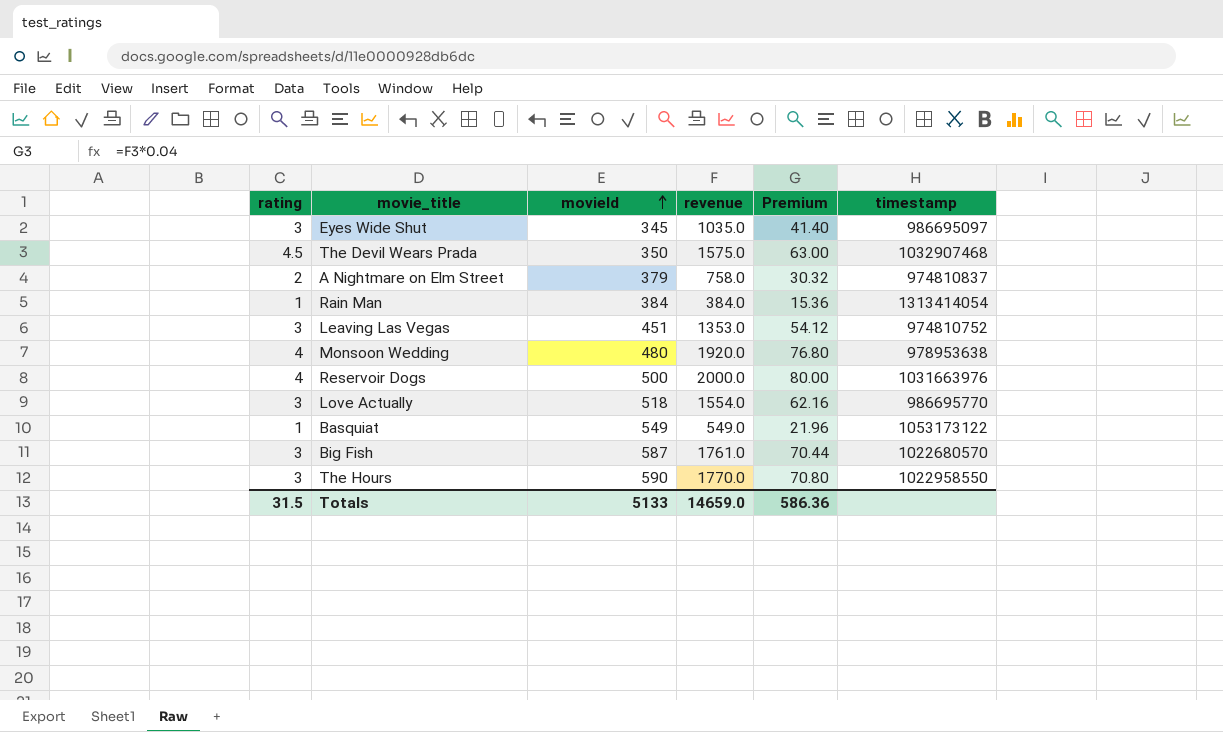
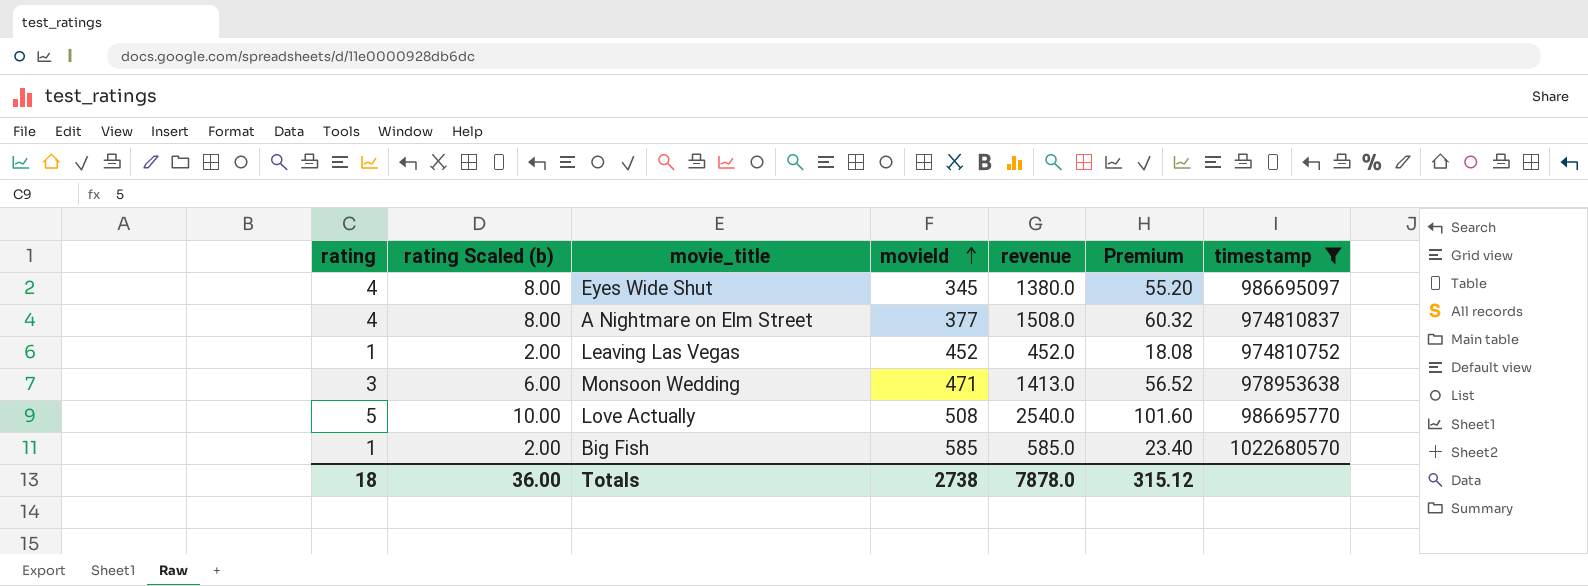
filter: none -> timestamp <= 1022680570
column rating Scaled (b) | formula: none -> [rating] * 2
Eyes Wide Shut | rating: 3 -> 4
Eyes Wide Shut | revenue: 1035.0 -> 1380.0
Eyes Wide Shut | Premium: 41.40 -> 55.20
A Nightmare on Elm Street | rating: 2 -> 4
A Nightmare on Elm Street | movieId: 379 -> 377
A Nightmare on Elm Street | revenue: 758.0 -> 1508.0
A Nightmare on Elm Street | Premium: 30.32 -> 60.32
Leaving Las Vegas | rating: 3 -> 1
Leaving Las Vegas | movieId: 451 -> 452
Leaving Las Vegas | revenue: 1353.0 -> 452.0
Leaving Las Vegas | Premium: 54.12 -> 18.08
Monsoon Wedding | rating: 4 -> 3
Monsoon Wedding | movieId: 480 -> 471
Monsoon Wedding | revenue: 1920.0 -> 1413.0
Monsoon Wedding | Premium: 76.80 -> 56.52
Love Actually | rating: 3 -> 5
Love Actually | movieId: 518 -> 508
Love Actually | revenue: 1554.0 -> 2540.0
Love Actually | Premium: 62.16 -> 101.60
Big Fish | rating: 3 -> 1
Big Fish | movieId: 587 -> 585
Big Fish | revenue: 1761.0 -> 585.0
Big Fish | Premium: 70.44 -> 23.40
Totals | rating: 31.5 -> 18
Totals | movieId: 5133 -> 2738
Totals | revenue: 14659.0 -> 7878.0
Totals | Premium: 586.36 -> 315.12

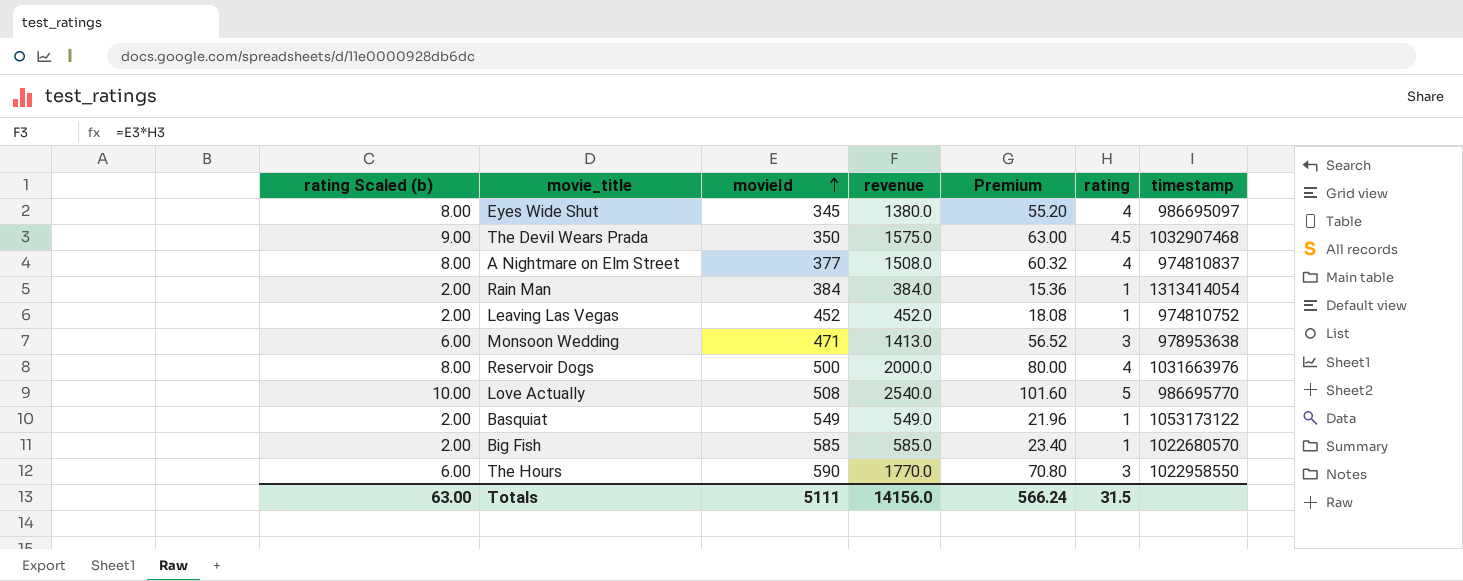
filter: timestamp <= 1022680570 -> none
column rating | position: 1 -> 6
Totals | rating Scaled (b): 36.00 -> 63.00
Totals | movieId: 2738 -> 5111
Totals | revenue: 7878.0 -> 14156.0
Totals | Premium: 315.12 -> 566.24
Totals | rating: 18 -> 31.5

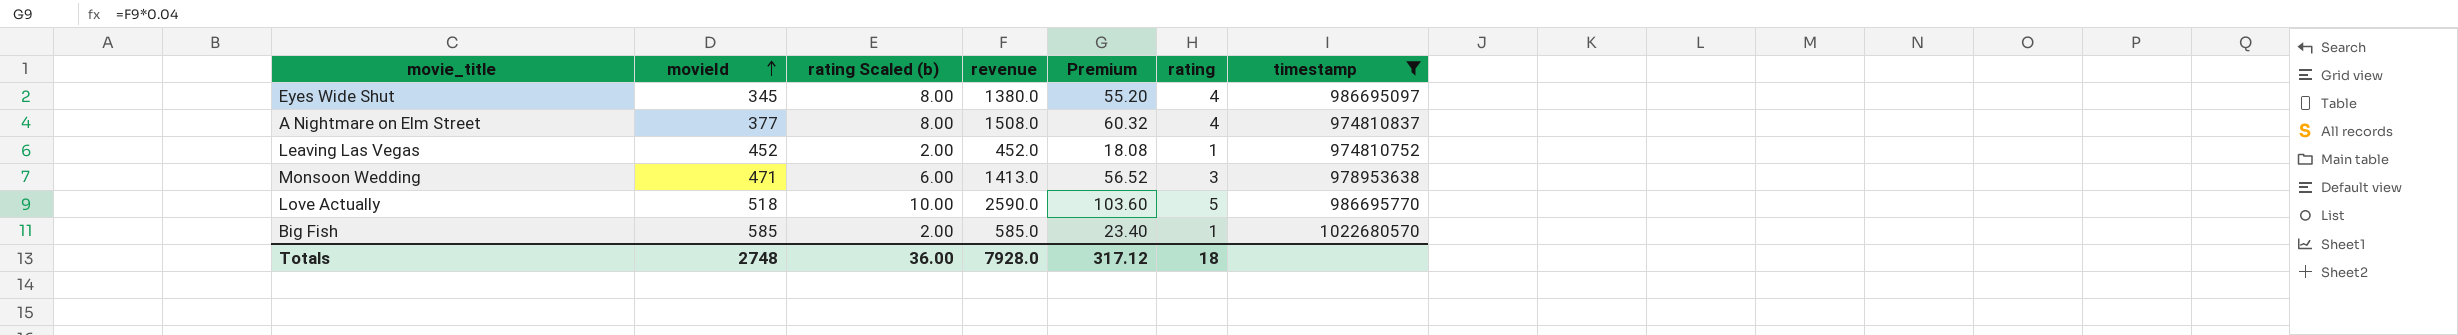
filter: none -> timestamp <= 1022680570
column rating Scaled (b) | position: 1 -> 3
Love Actually | movieId: 508 -> 518
Love Actually | revenue: 2540.0 -> 2590.0
Love Actually | Premium: 101.60 -> 103.60
Totals | movieId: 5111 -> 2748
Totals | rating Scaled (b): 63.00 -> 36.00
Totals | revenue: 14156.0 -> 7928.0
Totals | Premium: 566.24 -> 317.12
Totals | rating: 31.5 -> 18

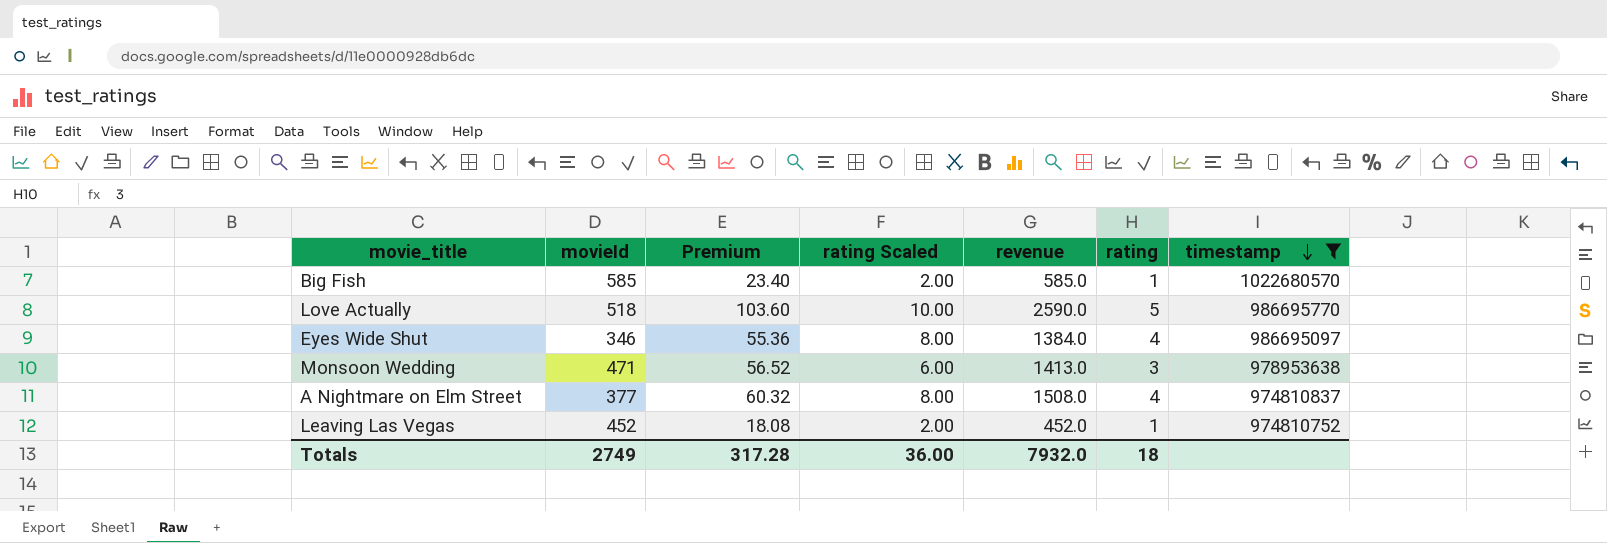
row order: movieId ascending -> timestamp descending
column Premium | position: 5 -> 3
column name: rating Scaled (b) -> rating Scaled
Eyes Wide Shut | movieId: 345 -> 346
Eyes Wide Shut | Premium: 55.20 -> 55.36
Eyes Wide Shut | revenue: 1380.0 -> 1384.0
Totals | movieId: 2748 -> 2749
Totals | Premium: 317.12 -> 317.28
Totals | revenue: 7928.0 -> 7932.0

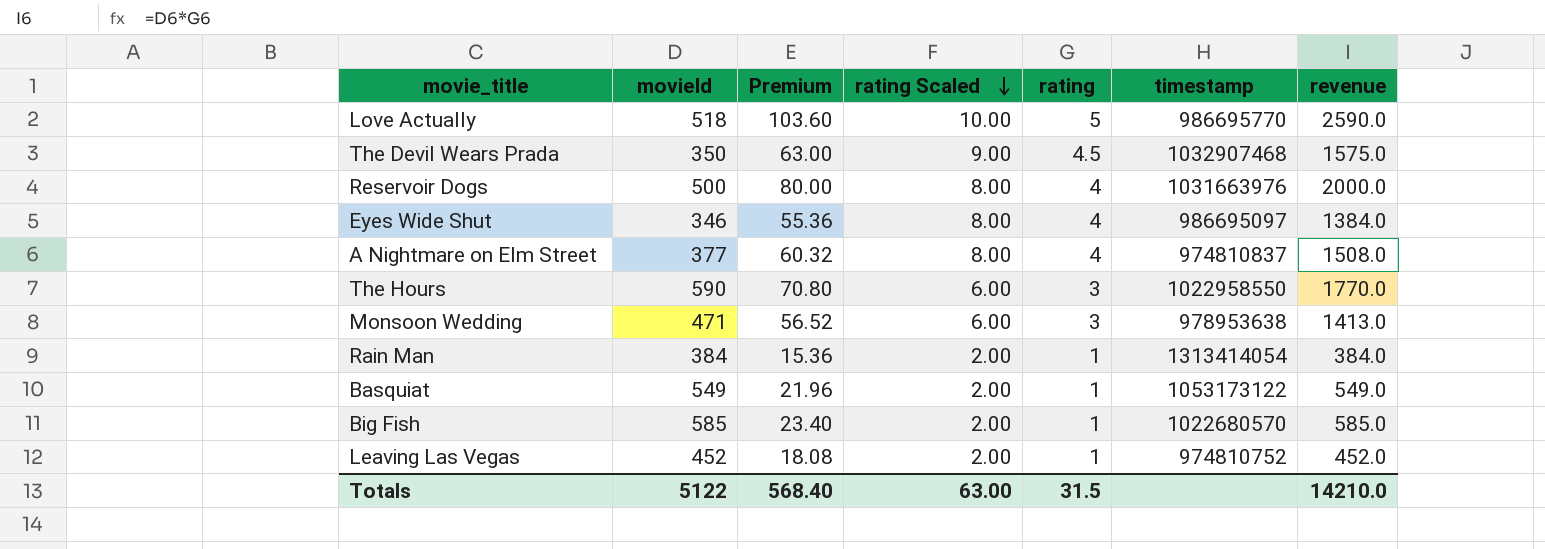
filter: timestamp <= 1022680570 -> none
row order: timestamp descending -> rating Scaled descending
column revenue | position: 5 -> 7
Totals | movieId: 2749 -> 5122
Totals | Premium: 317.28 -> 568.40
Totals | rating Scaled: 36.00 -> 63.00
Totals | rating: 18 -> 31.5
Totals | revenue: 7932.0 -> 14210.0

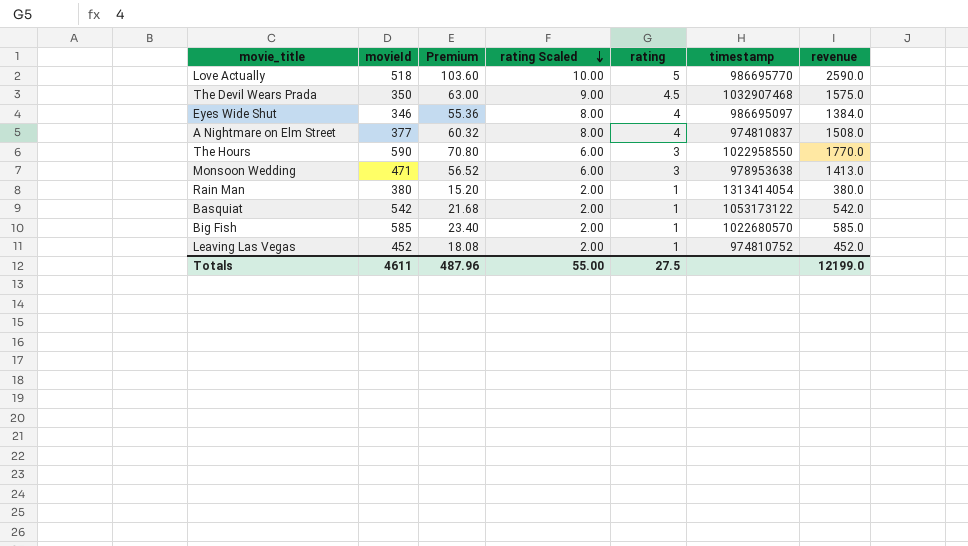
row Reservoir Dogs: 500 | 80.00 | 8.00 | 4 | 1031663976 | 2000.0 -> none
Rain Man | movieId: 384 -> 380
Rain Man | Premium: 15.36 -> 15.20
Rain Man | revenue: 384.0 -> 380.0
Basquiat | movieId: 549 -> 542
Basquiat | Premium: 21.96 -> 21.68
Basquiat | revenue: 549.0 -> 542.0
Totals | movieId: 5122 -> 4611
Totals | Premium: 568.40 -> 487.96
Totals | rating Scaled: 63.00 -> 55.00
Totals | rating: 31.5 -> 27.5
Totals | revenue: 14210.0 -> 12199.0

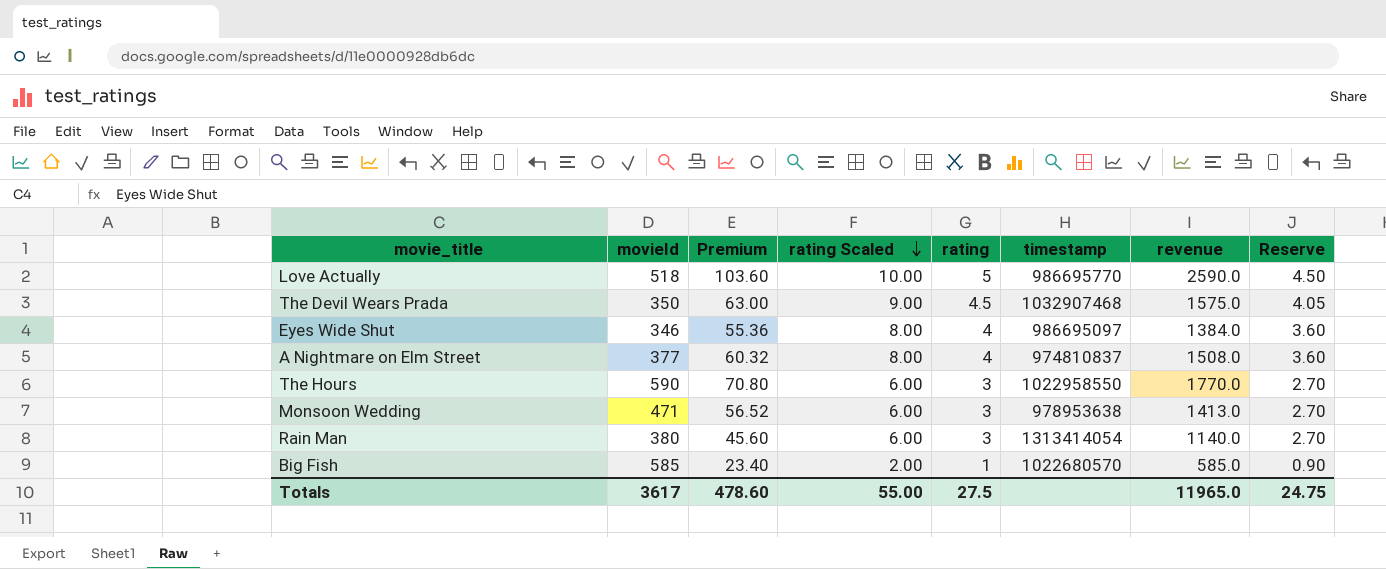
column Reserve | formula: none -> [rating] * 0.9
row Basquiat: 542 | 21.68 | 2.00 | 1 | 1053173122 | 542.0 -> none
row Leaving Las Vegas: 452 | 18.08 | 2.00 | 1 | 974810752 | 452.0 -> none
Rain Man | Premium: 15.20 -> 45.60
Rain Man | rating Scaled: 2.00 -> 6.00
Rain Man | rating: 1 -> 3
Rain Man | revenue: 380.0 -> 1140.0
Totals | movieId: 4611 -> 3617
Totals | Premium: 487.96 -> 478.60
Totals | revenue: 12199.0 -> 11965.0

